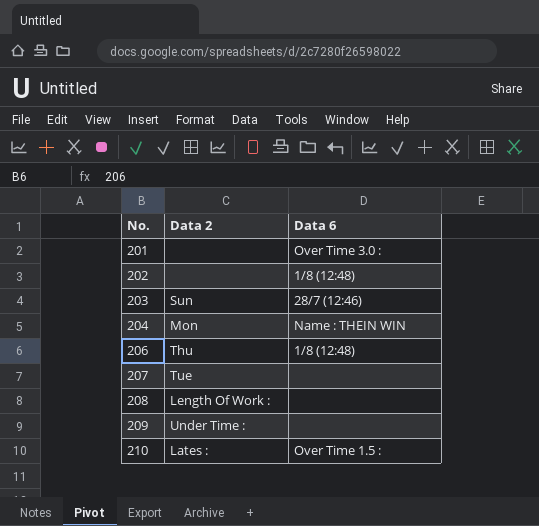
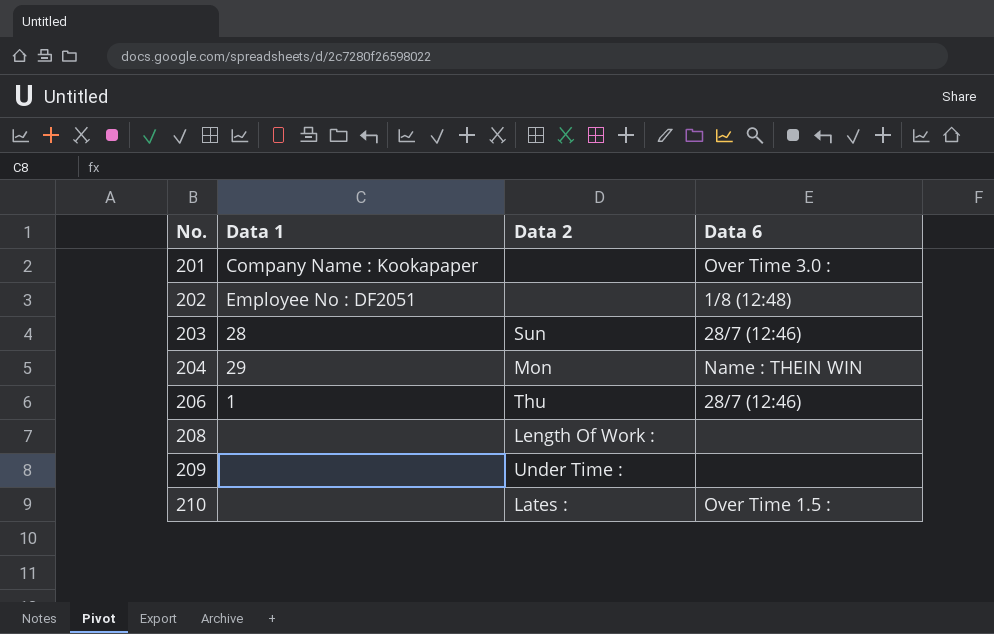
column Data 1 | position: none -> 2
row 207: Tue | none -> none
206 | Data 6: 1/8 (12:48) -> 28/7 (12:46)

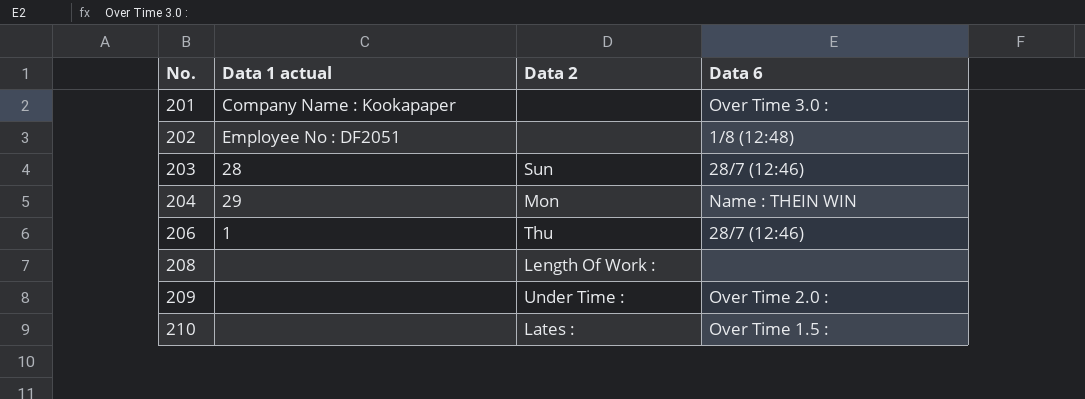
column name: Data 1 -> Data 1 actual
209 | Data 6: none -> Over Time 2.0 :

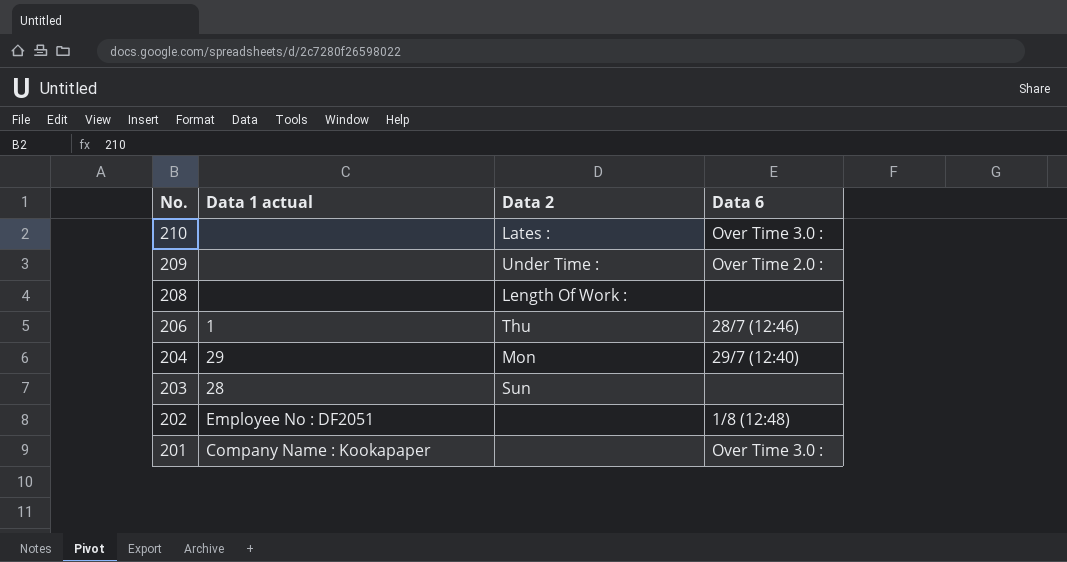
row order: No. ascending -> No. descending
210 | Data 6: Over Time 1.5 : -> Over Time 3.0 :
204 | Data 6: Name : THEIN WIN -> 29/7 (12:40)
203 | Data 6: 28/7 (12:46) -> none

